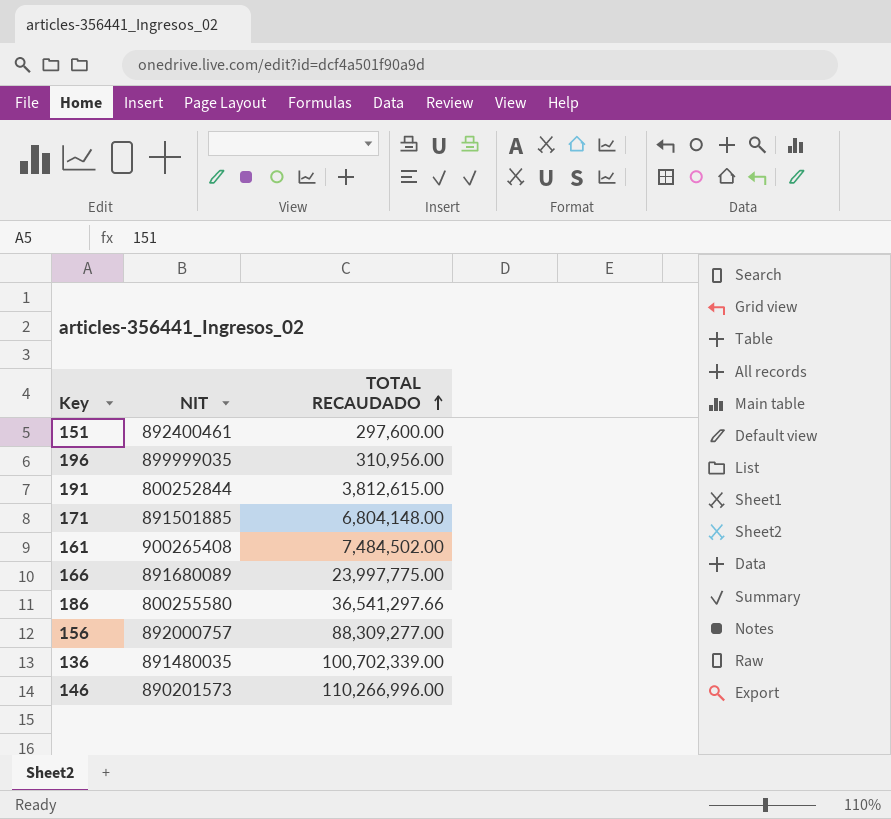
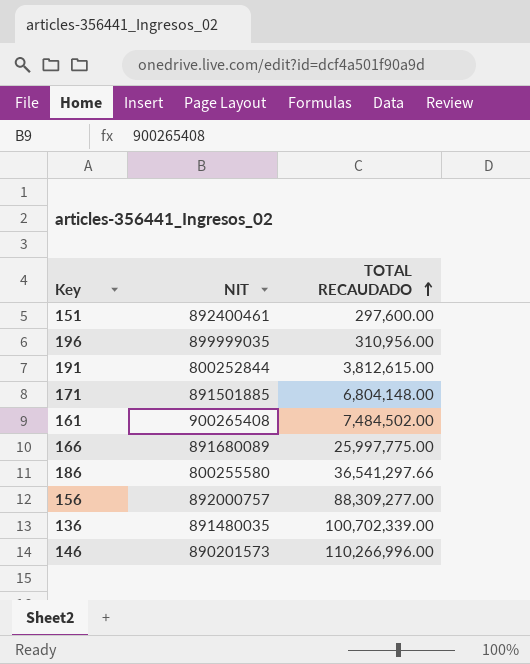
166 | TOTAL RECAUDADO: 23,997,775.00 -> 25,997,775.00

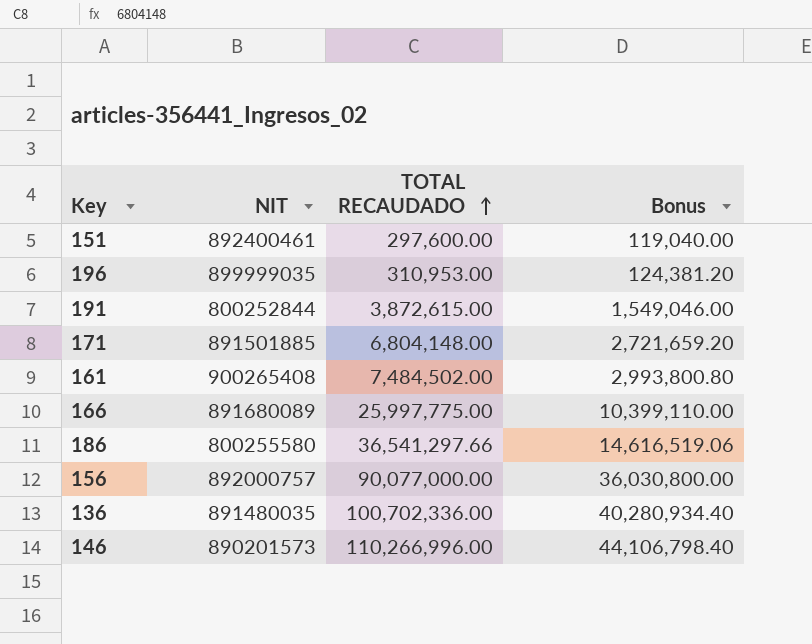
column Bonus | formula: none -> [TOTAL RECAUDADO] * 0.4
196 | TOTAL RECAUDADO: 310,956.00 -> 310,953.00
191 | TOTAL RECAUDADO: 3,812,615.00 -> 3,872,615.00
156 | TOTAL RECAUDADO: 88,309,277.00 -> 90,077,000.00
136 | TOTAL RECAUDADO: 100,702,339.00 -> 100,702,336.00

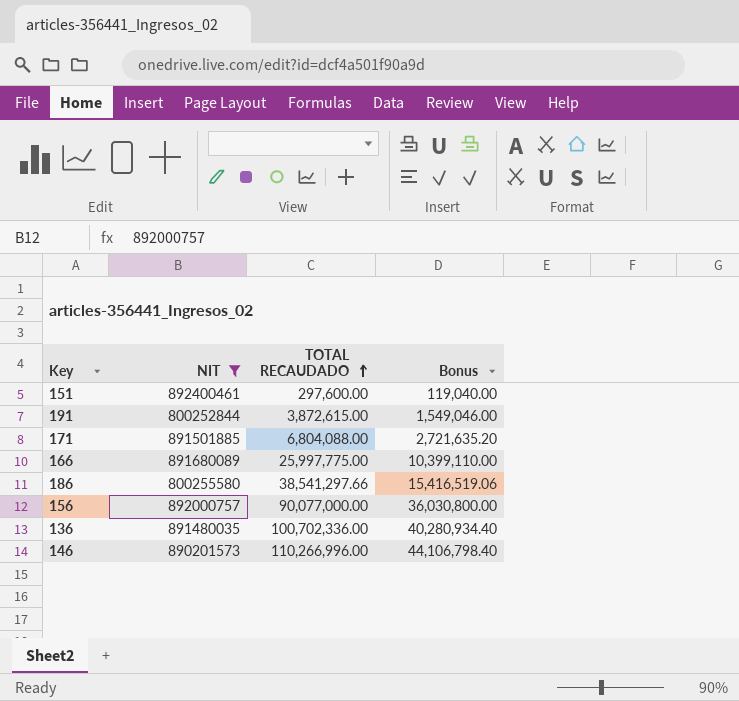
filter: none -> NIT <= 892400461
171 | TOTAL RECAUDADO: 6,804,148.00 -> 6,804,088.00
171 | Bonus: 2,721,659.20 -> 2,721,635.20
186 | TOTAL RECAUDADO: 36,541,297.66 -> 38,541,297.66
186 | Bonus: 14,616,519.06 -> 15,416,519.06

